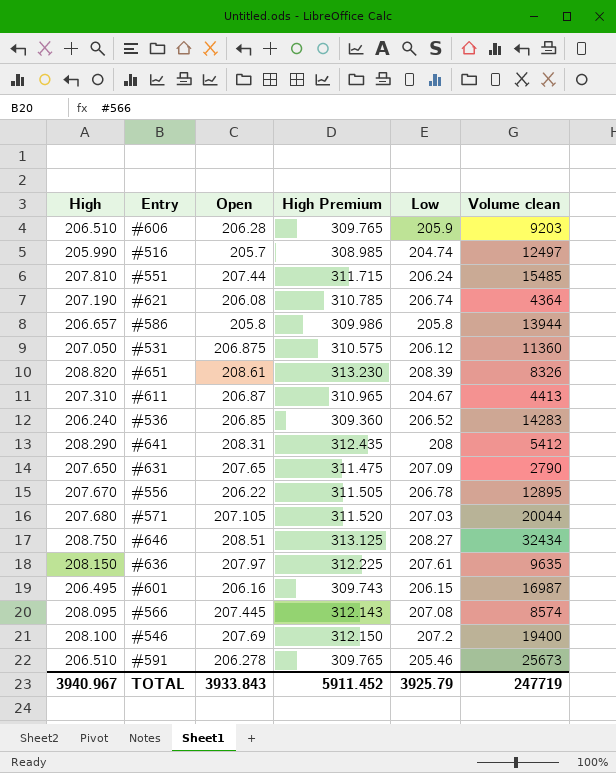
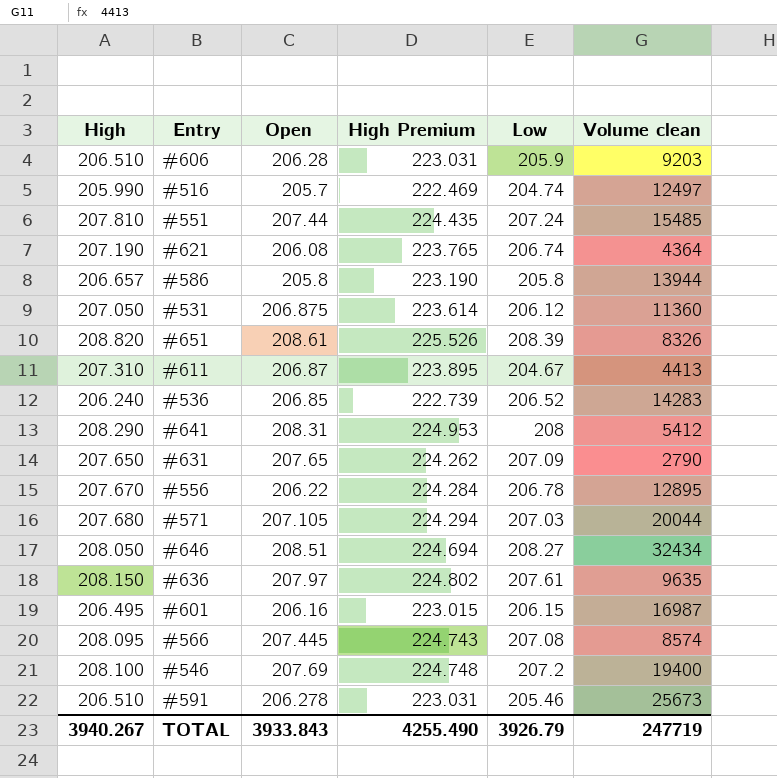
column High Premium | formula: [High] * 1.5 -> [High] * 1.08
#551 | Low: 206.24 -> 207.24
#646 | High: 208.750 -> 208.050
TOTAL | High: 3940.967 -> 3940.267
TOTAL | High Premium: 5911.452 -> 4255.490
TOTAL | Low: 3925.79 -> 3926.79

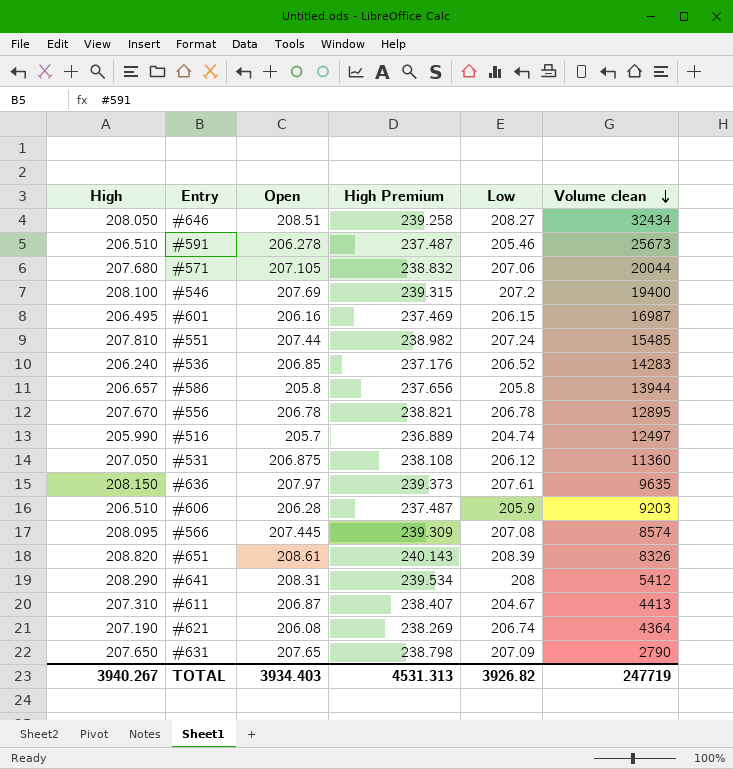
row order: none -> Volume clean descending
column High Premium | formula: [High] * 1.08 -> [High] * 1.15
#571 | Low: 207.03 -> 207.06
#556 | Open: 206.22 -> 206.78
TOTAL | Open: 3933.843 -> 3934.403
TOTAL | High Premium: 4255.490 -> 4531.313
TOTAL | Low: 3926.79 -> 3926.82

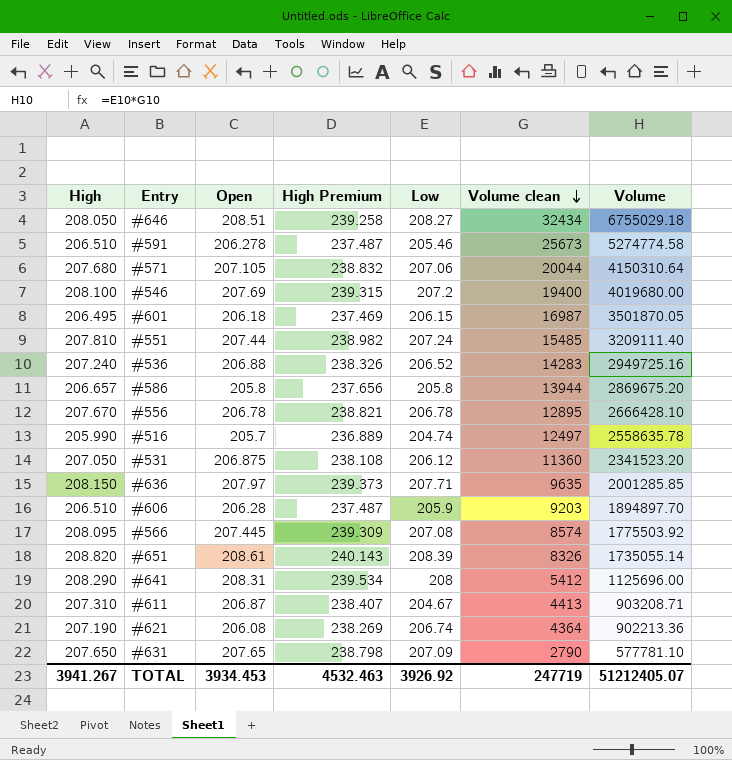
column Volume | formula: none -> [Low] * [Volume clean]
#601 | Open: 206.16 -> 206.18
#536 | High: 206.240 -> 207.240
#536 | Open: 206.85 -> 206.88
#536 | High Premium: 237.176 -> 238.326
#636 | Low: 207.61 -> 207.71
TOTAL | High: 3940.267 -> 3941.267
TOTAL | Open: 3934.403 -> 3934.453
TOTAL | High Premium: 4531.313 -> 4532.463
TOTAL | Low: 3926.82 -> 3926.92

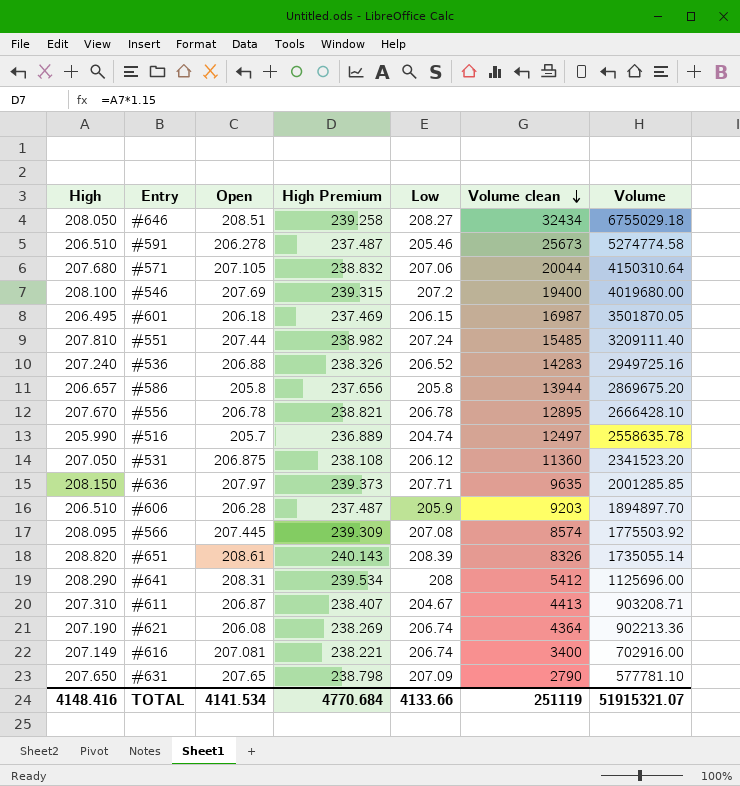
row #616: none -> 207.149 | 207.081 | 238.221 | 206.74 | 3400 | 702916.00
TOTAL | High: 3941.267 -> 4148.416
TOTAL | Open: 3934.453 -> 4141.534
TOTAL | High Premium: 4532.463 -> 4770.684
TOTAL | Low: 3926.92 -> 4133.66
TOTAL | Volume clean: 247719 -> 251119
TOTAL | Volume: 51212405.07 -> 51915321.07

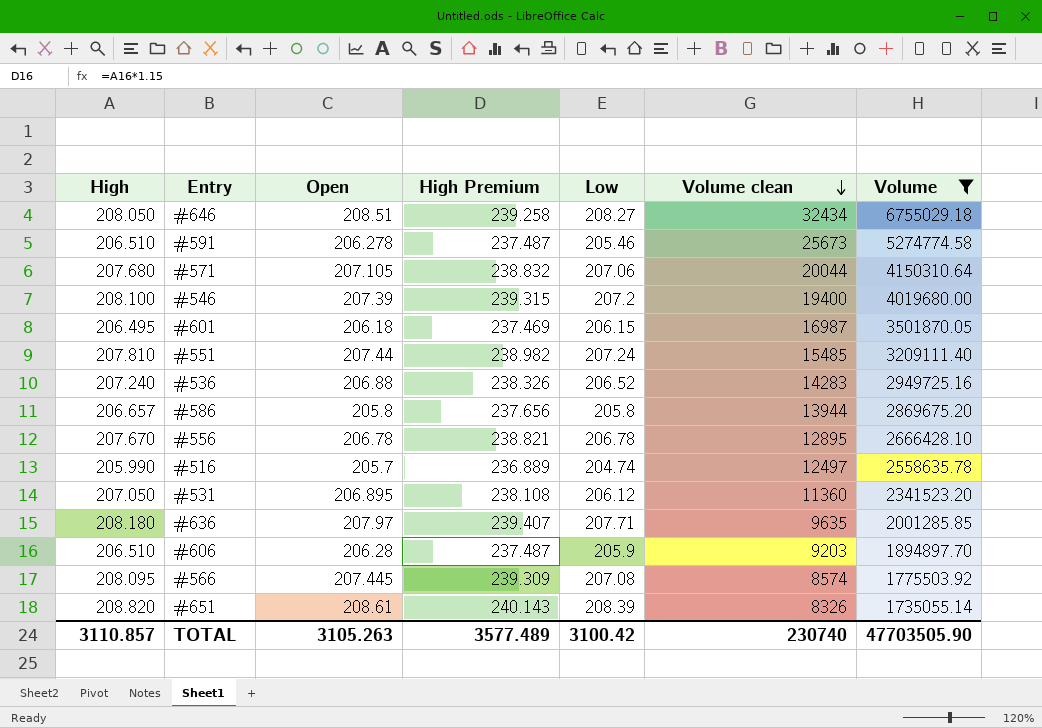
filter: none -> Volume >= 1735055.14
#546 | Open: 207.69 -> 207.39
#531 | Open: 206.875 -> 206.895
#636 | High: 208.150 -> 208.180
#636 | High Premium: 239.373 -> 239.407
TOTAL | High: 4148.416 -> 3110.857
TOTAL | Open: 4141.534 -> 3105.263
TOTAL | High Premium: 4770.684 -> 3577.489
TOTAL | Low: 4133.66 -> 3100.42
TOTAL | Volume clean: 251119 -> 230740
TOTAL | Volume: 51915321.07 -> 47703505.90

